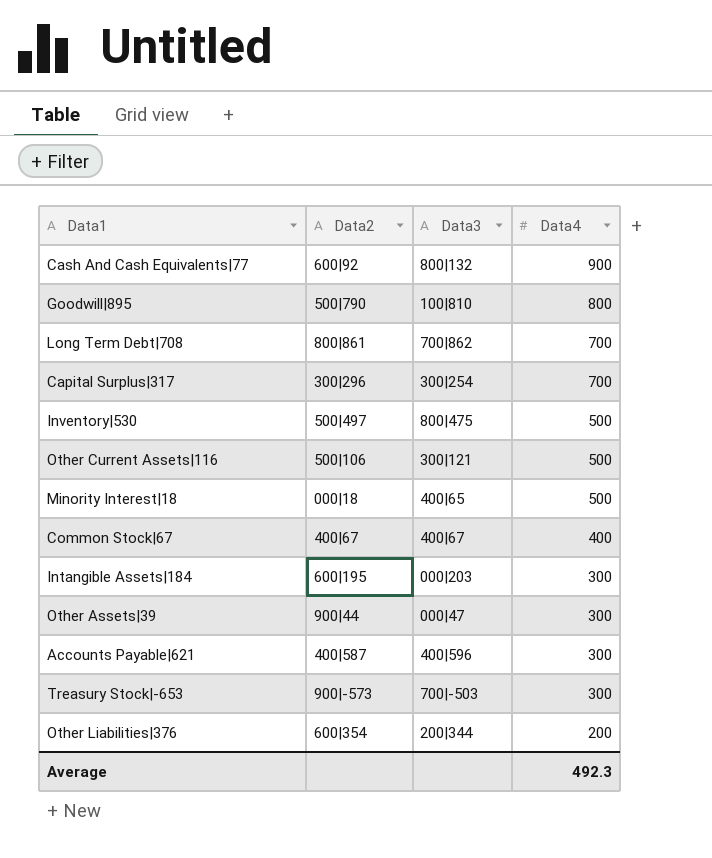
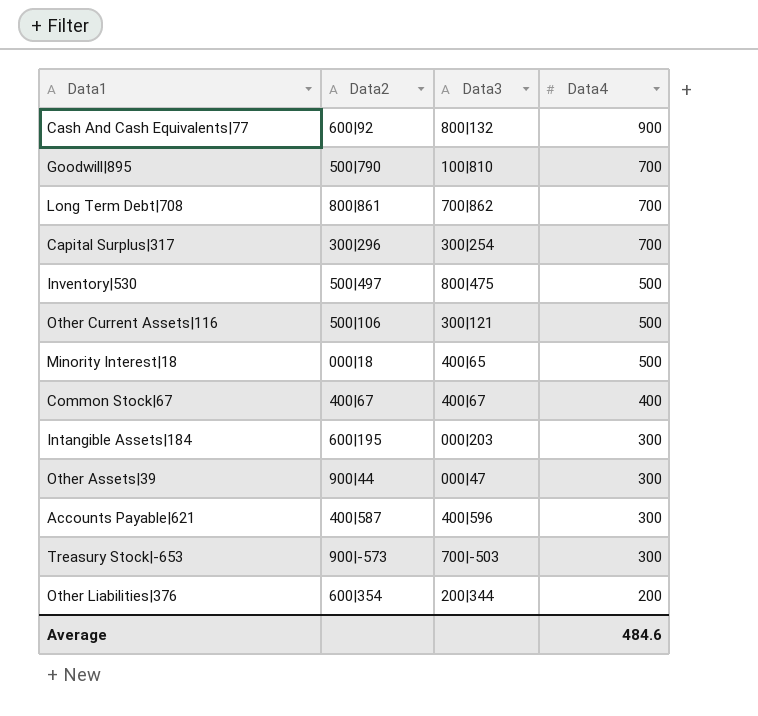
Goodwill|895 | Data4: 800 -> 700
Average | Data4: 492.3 -> 484.6

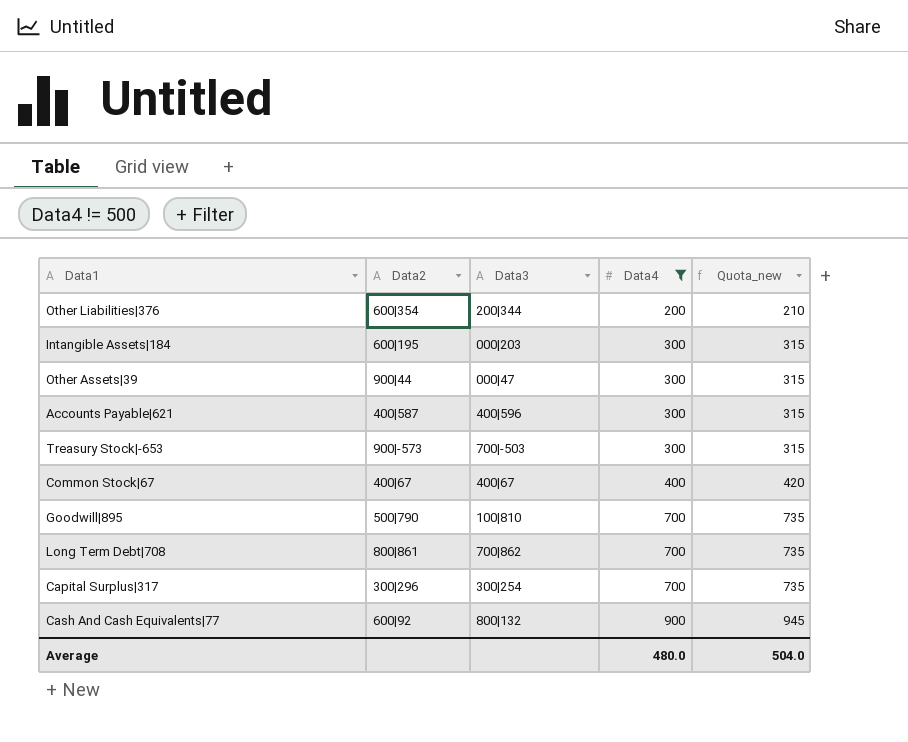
filter: none -> Data4 != 500
row order: Data4 descending -> Data4 ascending
column Quota_new | formula: none -> [Data4] * 1.05
Average | Data4: 484.6 -> 480.0

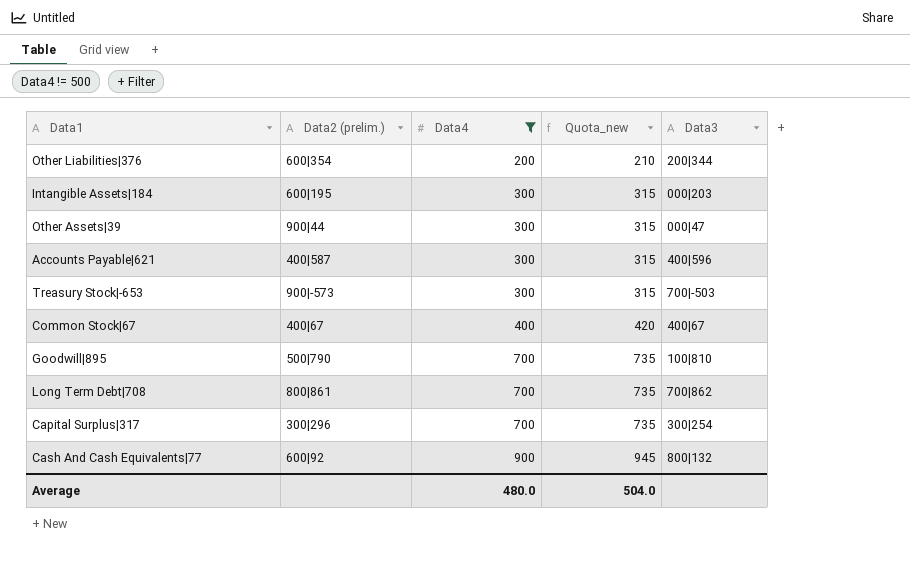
column name: Data2 -> Data2 (prelim.)
column Data3 | position: 3 -> 5

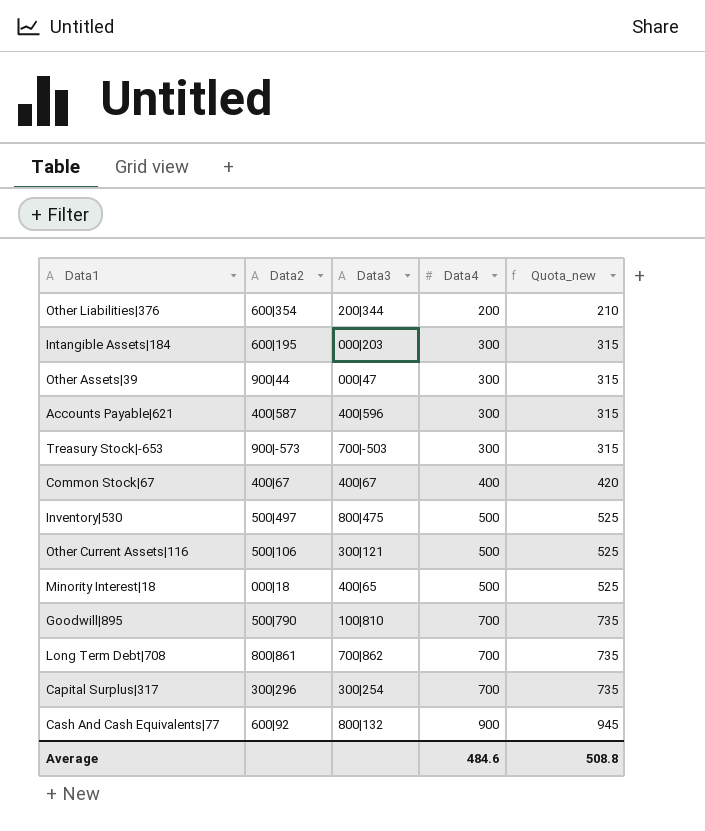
filter: Data4 != 500 -> none
column name: Data2 (prelim.) -> Data2
column Data3 | position: 5 -> 3
Average | Data4: 480.0 -> 484.6
Average | Quota_new: 504.0 -> 508.8

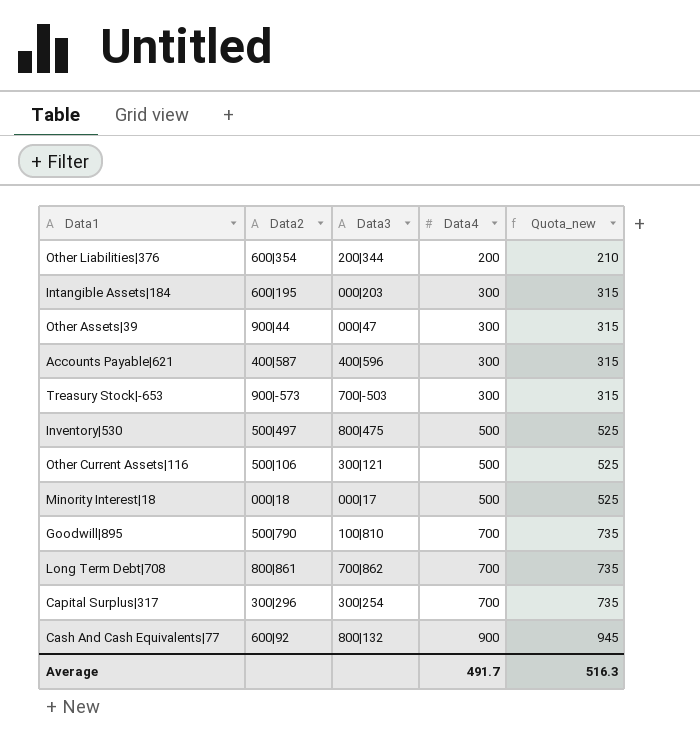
row Common Stock|67: 400|67 | 400|67 | 400 | 420 -> none
Minority Interest|18 | Data3: 400|65 -> 000|17
Average | Data4: 484.6 -> 491.7
Average | Quota_new: 508.8 -> 516.3

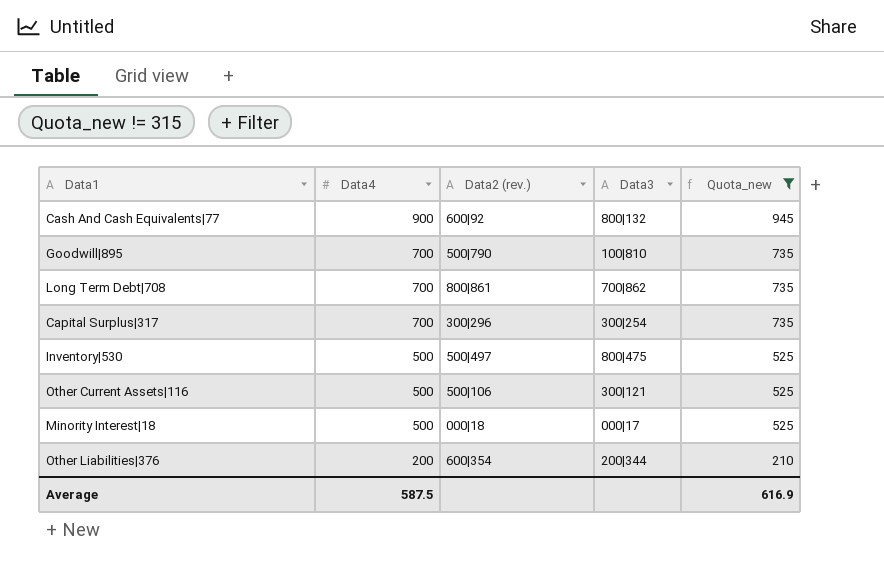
filter: none -> Quota_new != 315
row order: Data4 ascending -> Data4 descending
column Data4 | position: 4 -> 2
column name: Data2 -> Data2 (rev.)
Average | Data4: 491.7 -> 587.5
Average | Quota_new: 516.3 -> 616.9

